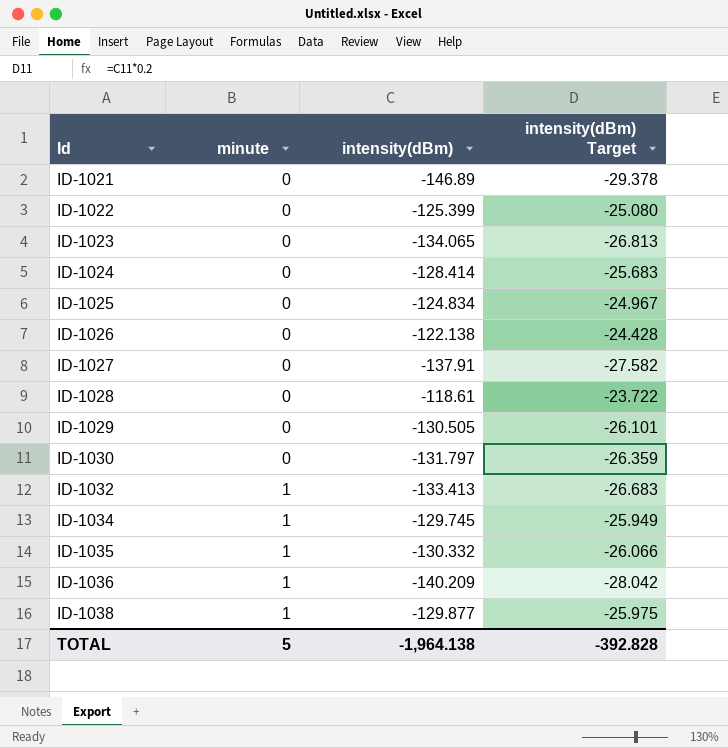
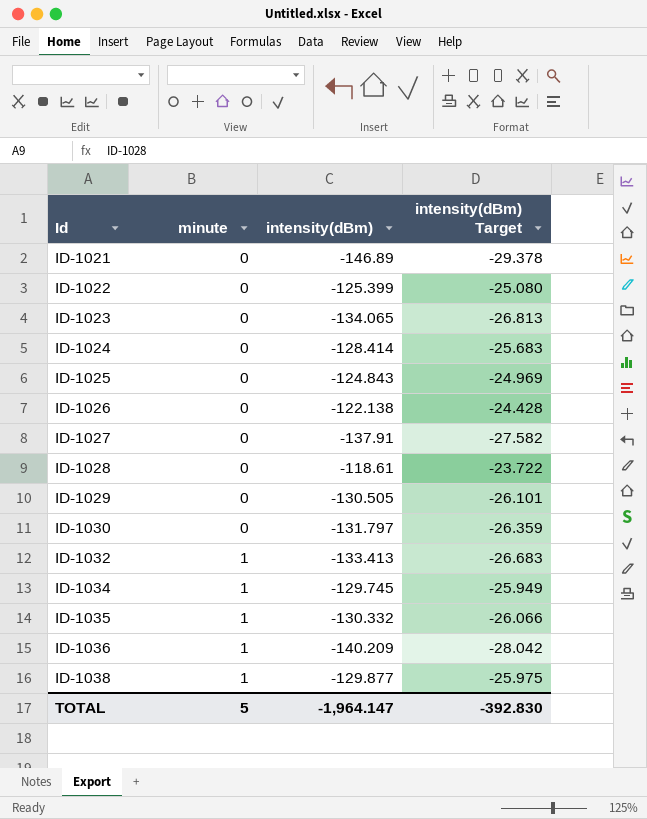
ID-1025 | intensity(dBm): -124.834 -> -124.843
ID-1025 | intensity(dBm) Target: -24.967 -> -24.969
TOTAL | intensity(dBm): -1,964.138 -> -1,964.147
TOTAL | intensity(dBm) Target: -392.828 -> -392.830

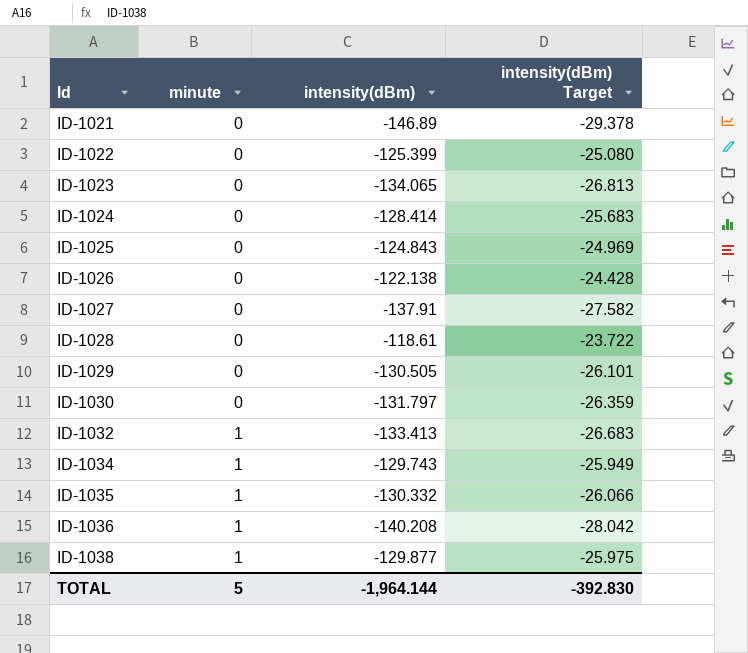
ID-1034 | intensity(dBm): -129.745 -> -129.743
ID-1036 | intensity(dBm): -140.209 -> -140.208
TOTAL | intensity(dBm): -1,964.147 -> -1,964.144

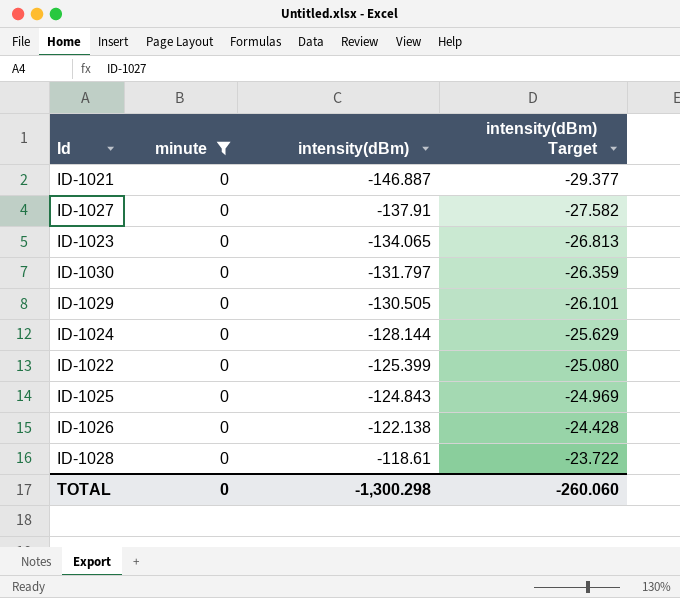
filter: none -> minute = 0
row order: Id ascending -> intensity(dBm) ascending
ID-1021 | intensity(dBm): -146.89 -> -146.887
ID-1021 | intensity(dBm) Target: -29.378 -> -29.377
ID-1024 | intensity(dBm): -128.414 -> -128.144
ID-1024 | intensity(dBm) Target: -25.683 -> -25.629
TOTAL | minute: 5 -> 0
TOTAL | intensity(dBm): -1,964.144 -> -1,300.298
TOTAL | intensity(dBm) Target: -392.830 -> -260.060

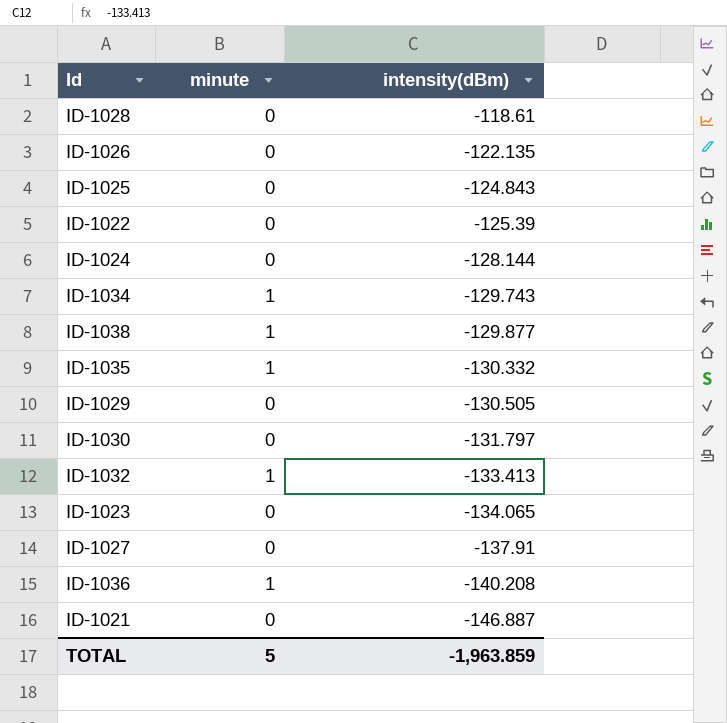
filter: minute = 0 -> none
row order: intensity(dBm) ascending -> intensity(dBm) descending
column intensity(dBm) Target | formula: [intensity(dBm)] * 0.2 -> none
ID-1026 | intensity(dBm): -122.138 -> -122.135
ID-1022 | intensity(dBm): -125.399 -> -125.39
TOTAL | minute: 0 -> 5
TOTAL | intensity(dBm): -1,300.298 -> -1,963.859

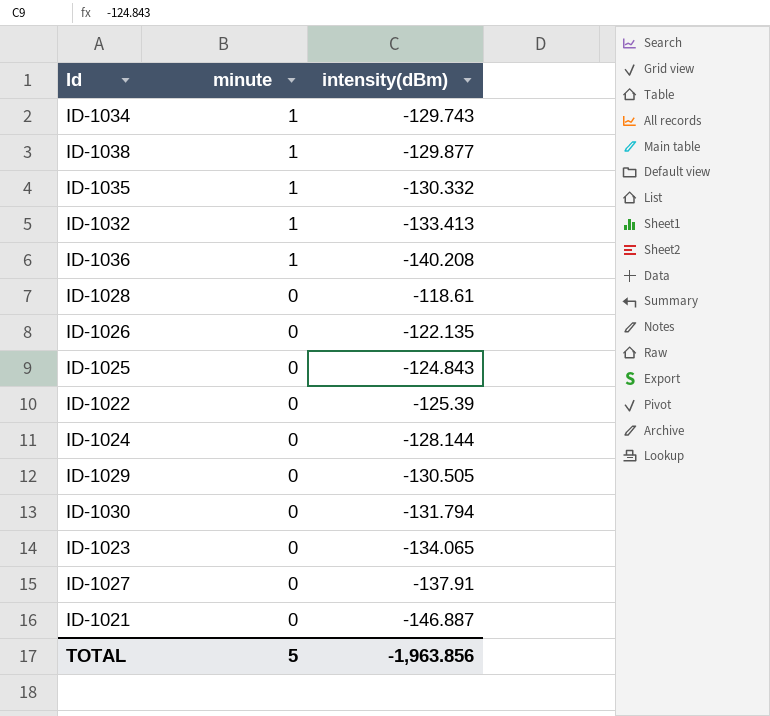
row order: intensity(dBm) descending -> minute descending
ID-1030 | intensity(dBm): -131.797 -> -131.794
TOTAL | intensity(dBm): -1,963.859 -> -1,963.856

